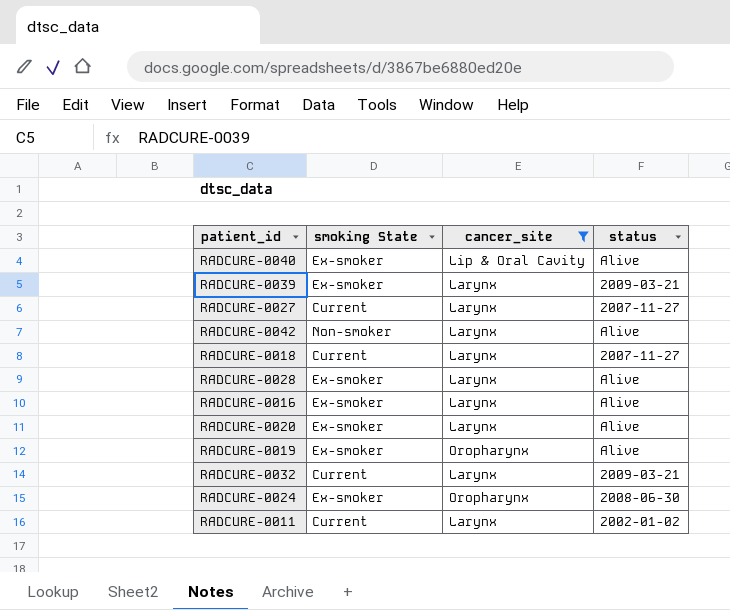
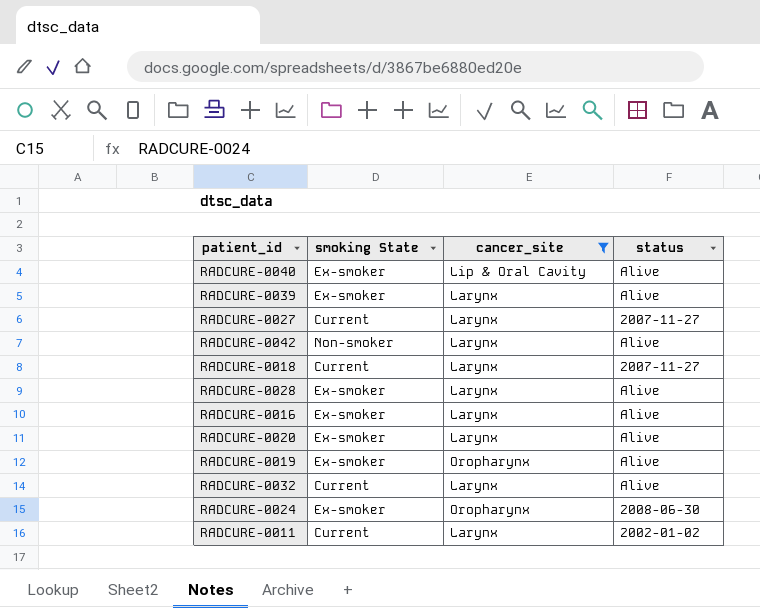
RADCURE-0039 | status: 2009-03-21 -> Alive
RADCURE-0032 | status: 2009-03-21 -> Alive

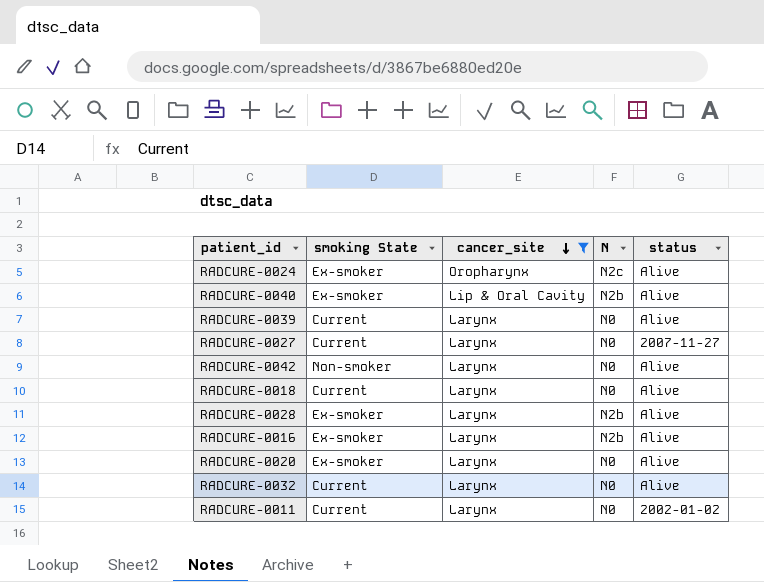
row order: none -> cancer_site descending
column N | position: none -> 4
row RADCURE-0019: Ex-smoker | Oropharynx | Alive -> none
RADCURE-0024 | status: 2008-06-30 -> Alive
RADCURE-0039 | smoking State: Ex-smoker -> Current
RADCURE-0018 | status: 2007-11-27 -> Alive

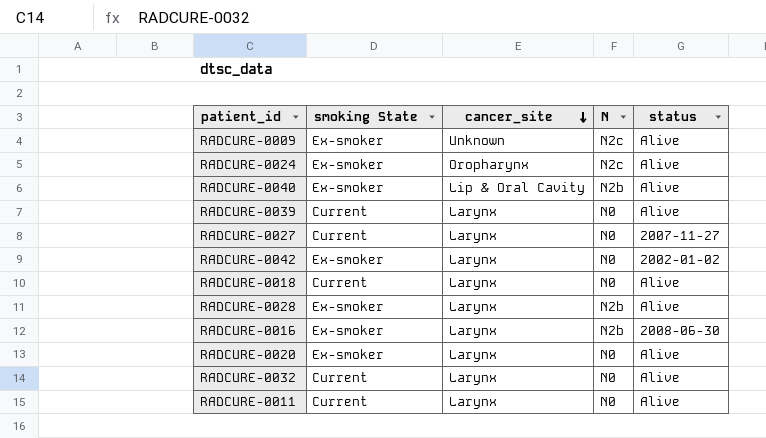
filter: cancer_site != Unknown -> none
RADCURE-0042 | smoking State: Non-smoker -> Ex-smoker
RADCURE-0042 | status: Alive -> 2002-01-02
RADCURE-0016 | status: Alive -> 2008-06-30
RADCURE-0011 | status: 2002-01-02 -> Alive

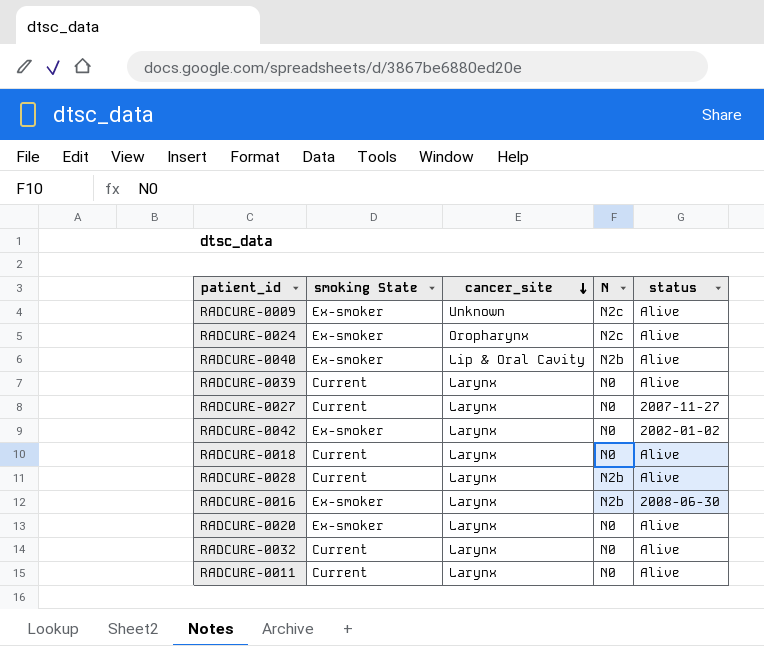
RADCURE-0028 | smoking State: Ex-smoker -> Current

